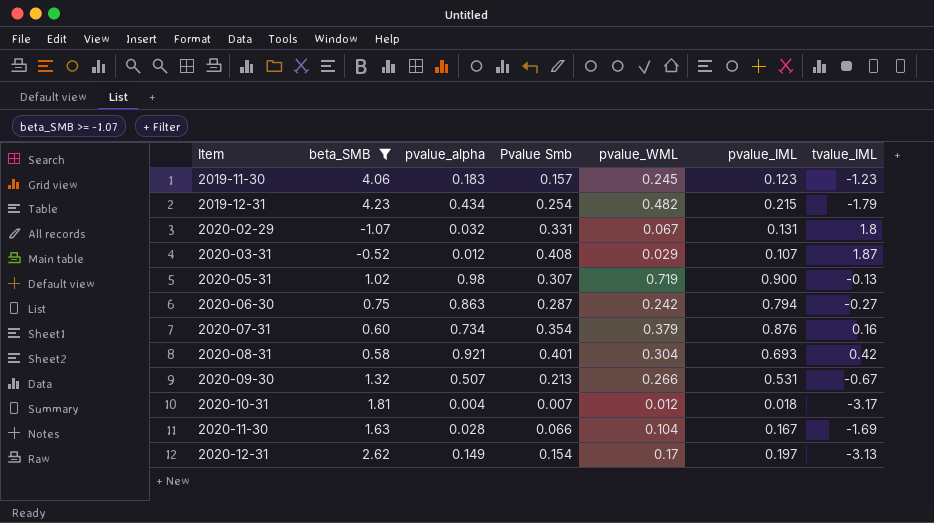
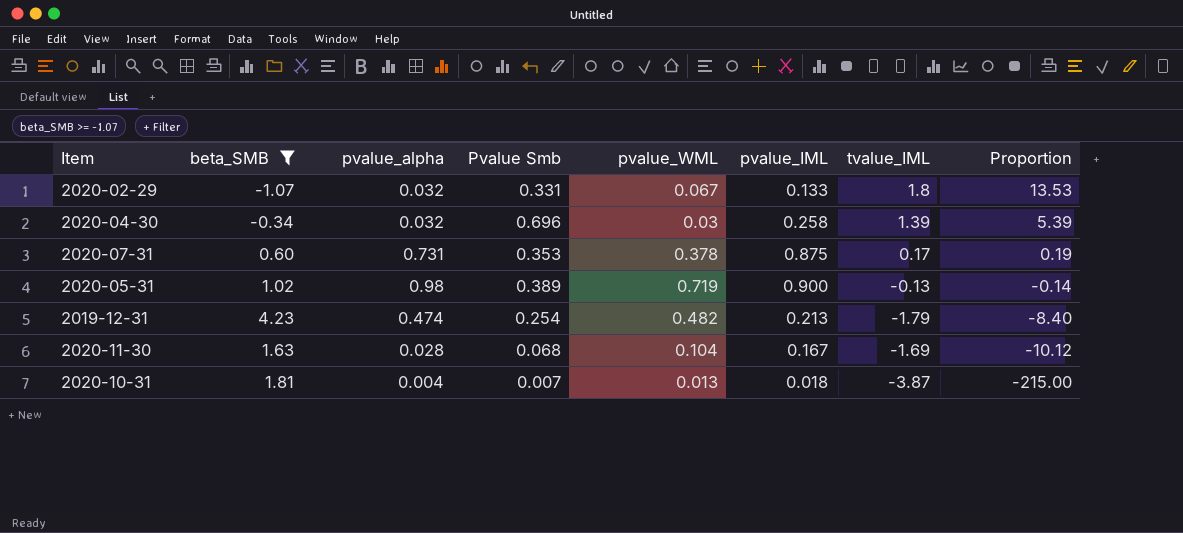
row order: Item ascending -> Proportion descending
column Proportion | formula: none -> [tvalue_IML] / [pvalue_IML]
row 2019-11-30: 4.06 | 0.183 | 0.157 | 0.245 | 0.123 | -1.23 -> none
row 2020-03-31: -0.52 | 0.012 | 0.408 | 0.029 | 0.107 | 1.87 -> none
row 2020-06-30: 0.75 | 0.863 | 0.287 | 0.242 | 0.794 | -0.27 -> none
row 2020-08-31: 0.58 | 0.921 | 0.401 | 0.304 | 0.693 | 0.42 -> none
row 2020-09-30: 1.32 | 0.507 | 0.213 | 0.266 | 0.531 | -0.67 -> none
row 2020-12-31: 2.62 | 0.149 | 0.154 | 0.17 | 0.197 | -3.13 -> none
2020-02-29 | pvalue_IML: 0.131 -> 0.133
row 2020-04-30: none -> -0.34 | 0.032 | 0.696 | 0.03 | 0.258 | 1.39 | 5.39
2020-07-31 | pvalue_alpha: 0.734 -> 0.731
2020-07-31 | Pvalue Smb: 0.354 -> 0.353
2020-07-31 | pvalue_WML: 0.379 -> 0.378
2020-07-31 | pvalue_IML: 0.876 -> 0.875
2020-07-31 | tvalue_IML: 0.16 -> 0.17
2020-05-31 | Pvalue Smb: 0.307 -> 0.389
2019-12-31 | pvalue_alpha: 0.434 -> 0.474
2019-12-31 | pvalue_IML: 0.215 -> 0.213
2020-11-30 | Pvalue Smb: 0.066 -> 0.068
2020-10-31 | pvalue_WML: 0.012 -> 0.013
2020-10-31 | tvalue_IML: -3.17 -> -3.87

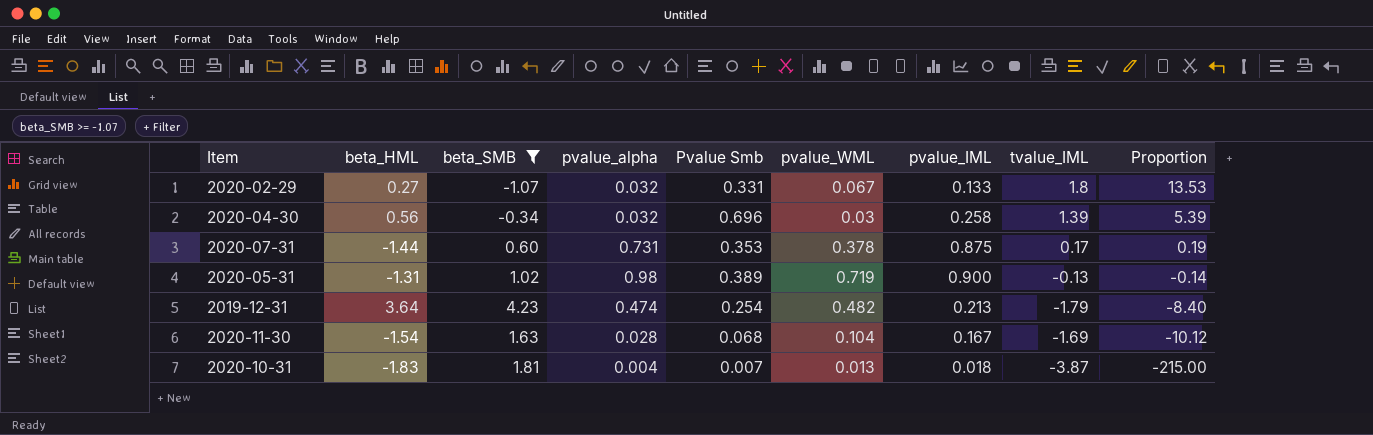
column beta_HML | position: none -> 2

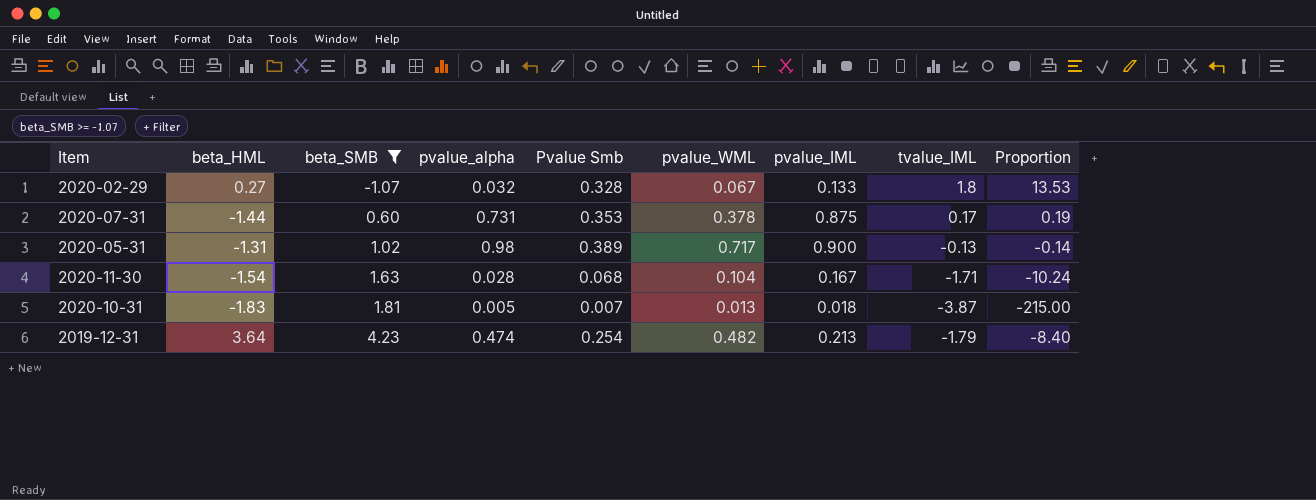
row order: Proportion descending -> beta_SMB ascending
row 2020-04-30: 0.56 | -0.34 | 0.032 | 0.696 | 0.03 | 0.258 | 1.39 | 5.39 -> none
2020-02-29 | Pvalue Smb: 0.331 -> 0.328
2020-05-31 | pvalue_WML: 0.719 -> 0.717
2020-11-30 | tvalue_IML: -1.69 -> -1.71
2020-11-30 | Proportion: -10.12 -> -10.24
2020-10-31 | pvalue_alpha: 0.004 -> 0.005

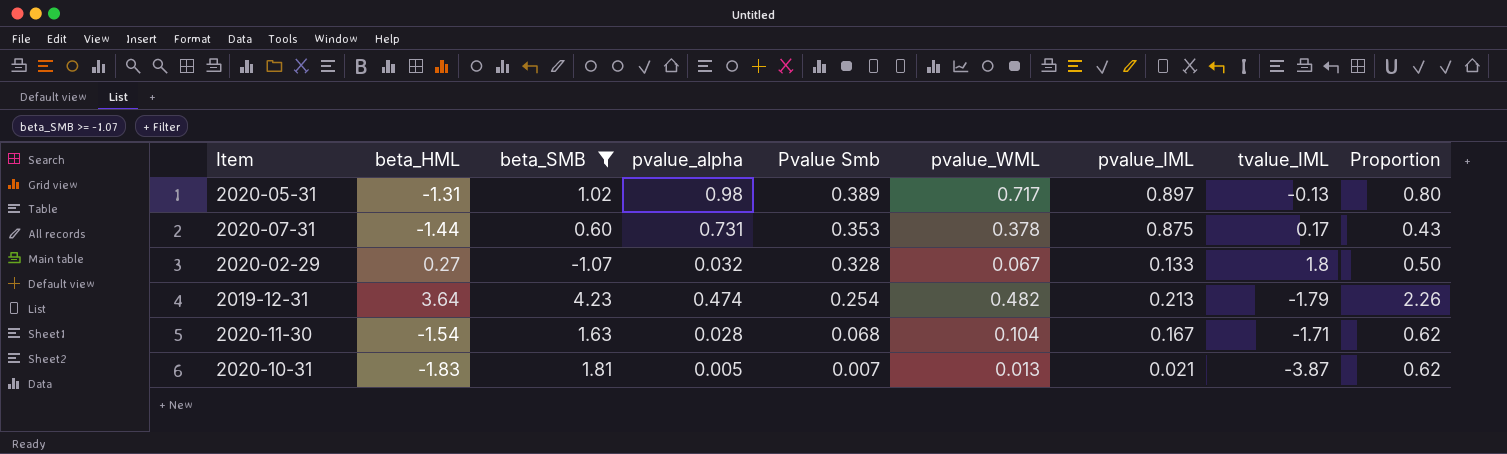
row order: beta_SMB ascending -> Pvalue Smb descending
column Proportion | formula: [tvalue_IML] / [pvalue_IML] -> [pvalue_WML] / [pvalue_IML]
2020-05-31 | pvalue_IML: 0.900 -> 0.897
2020-10-31 | pvalue_IML: 0.018 -> 0.021

